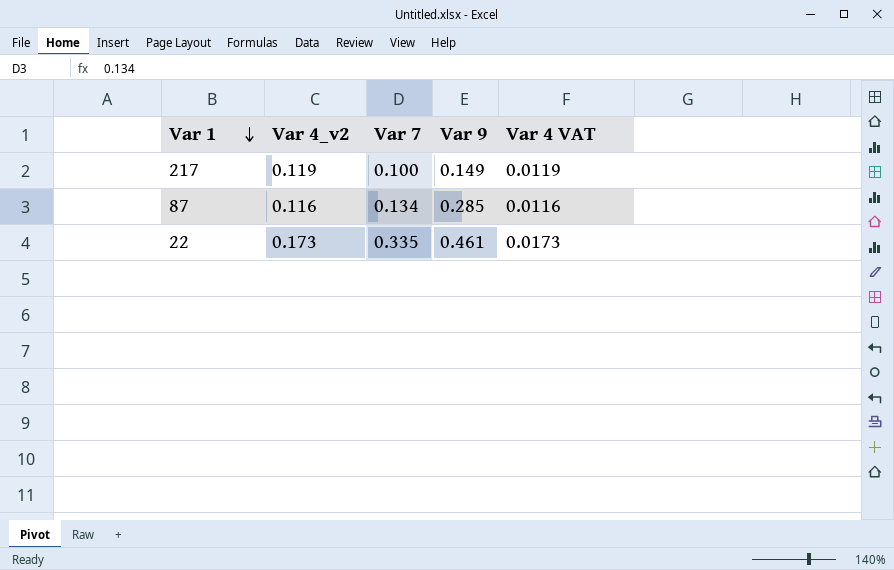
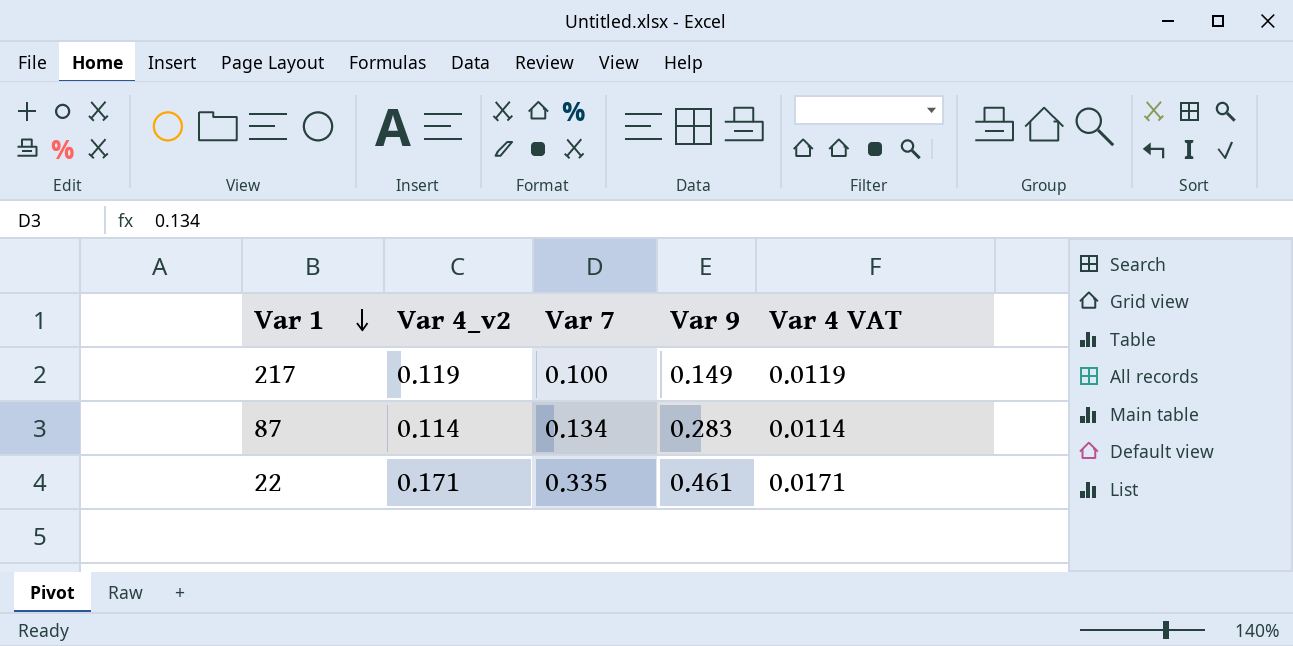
87 | Var 4_v2: 0.116 -> 0.114
87 | Var 9: 0.285 -> 0.283
87 | Var 4 VAT: 0.0116 -> 0.0114
22 | Var 4_v2: 0.173 -> 0.171
22 | Var 4 VAT: 0.0173 -> 0.0171

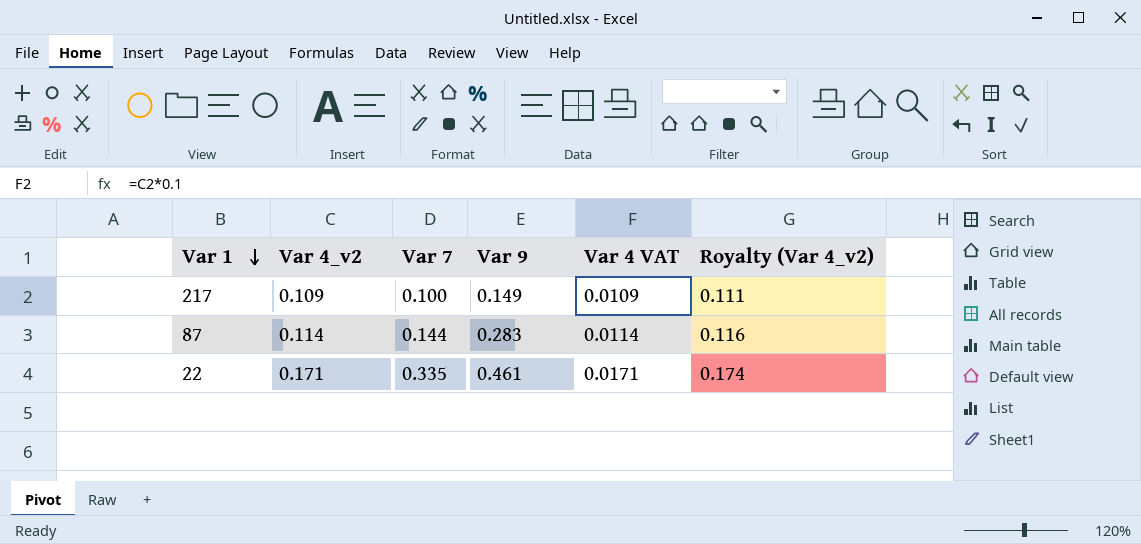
column Royalty (Var 4_v2) | formula: none -> [Var 4_v2] * 1.02
217 | Var 4_v2: 0.119 -> 0.109
217 | Var 4 VAT: 0.0119 -> 0.0109
87 | Var 7: 0.134 -> 0.144

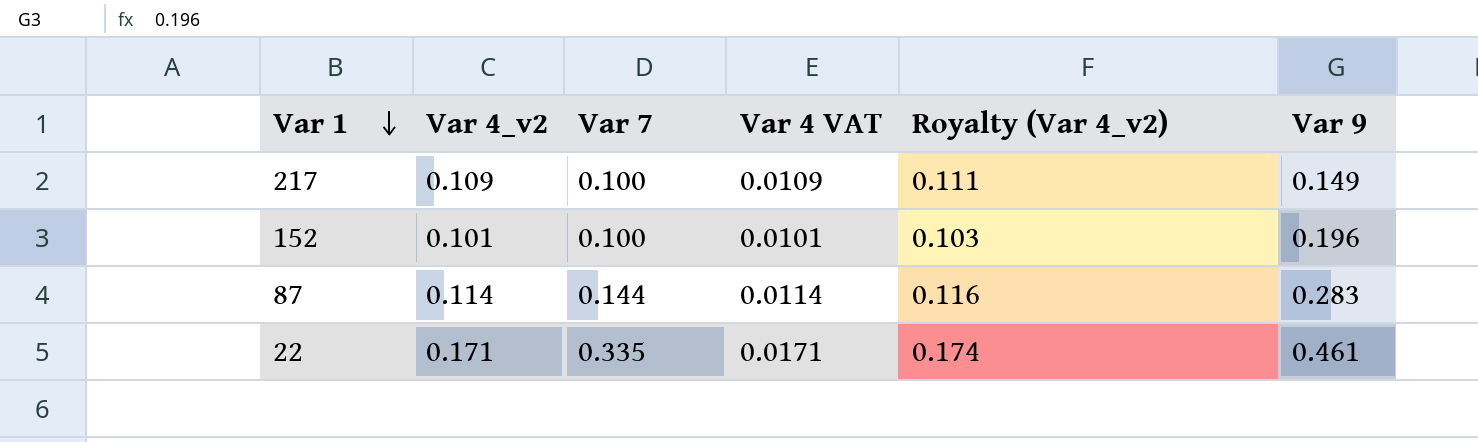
column Var 9 | position: 4 -> 6
row 152: none -> 0.101 | 0.100 | 0.0101 | 0.103 | 0.196

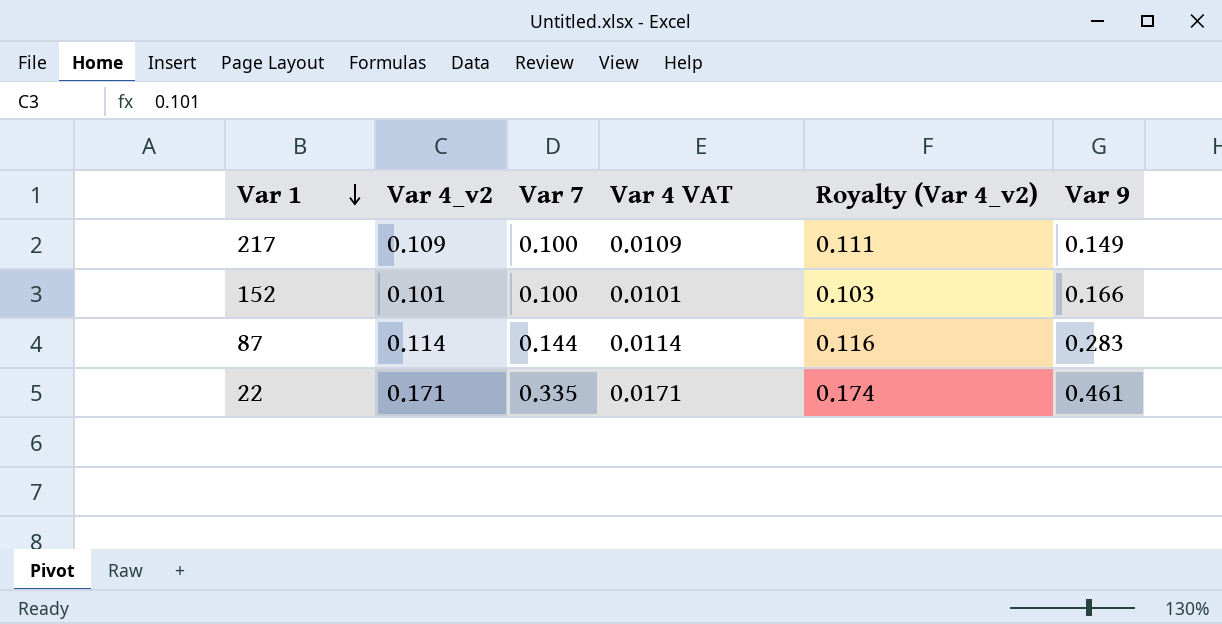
152 | Var 9: 0.196 -> 0.166

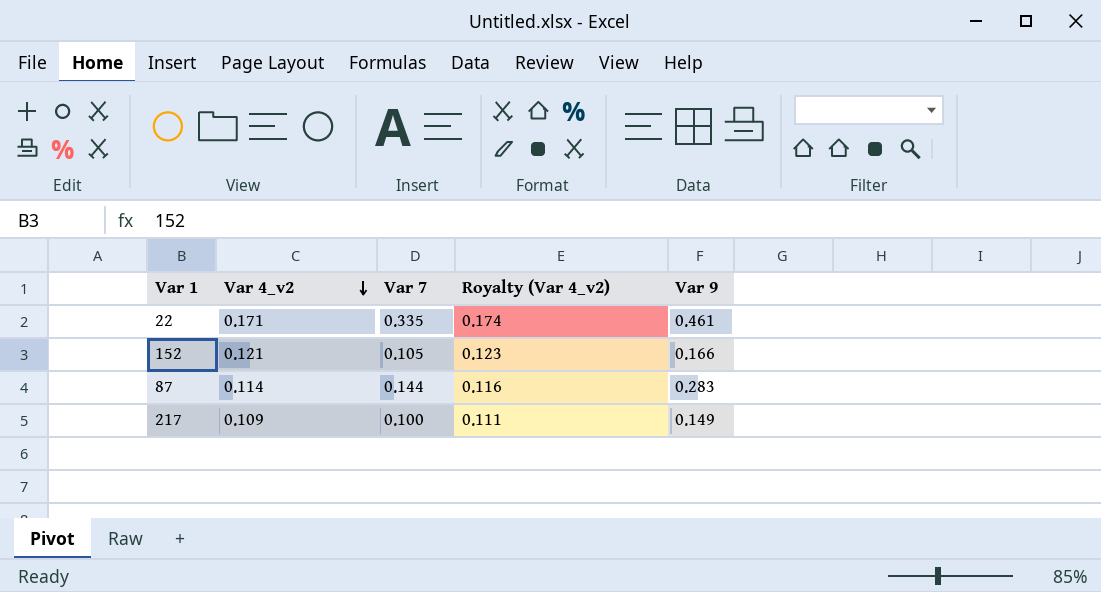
row order: Var 1 descending -> Var 4_v2 descending
column Var 4 VAT | formula: [Var 4_v2] * 0.1 -> none
152 | Var 4_v2: 0.101 -> 0.121
152 | Var 7: 0.100 -> 0.105
152 | Royalty (Var 4_v2): 0.103 -> 0.123

